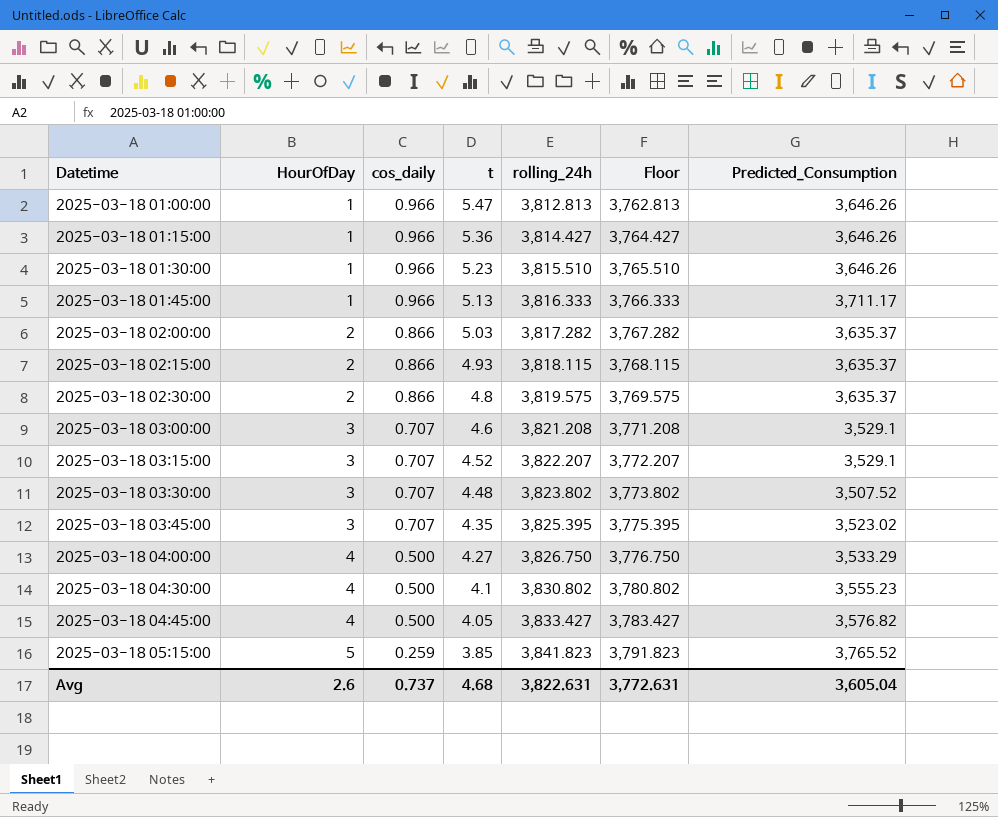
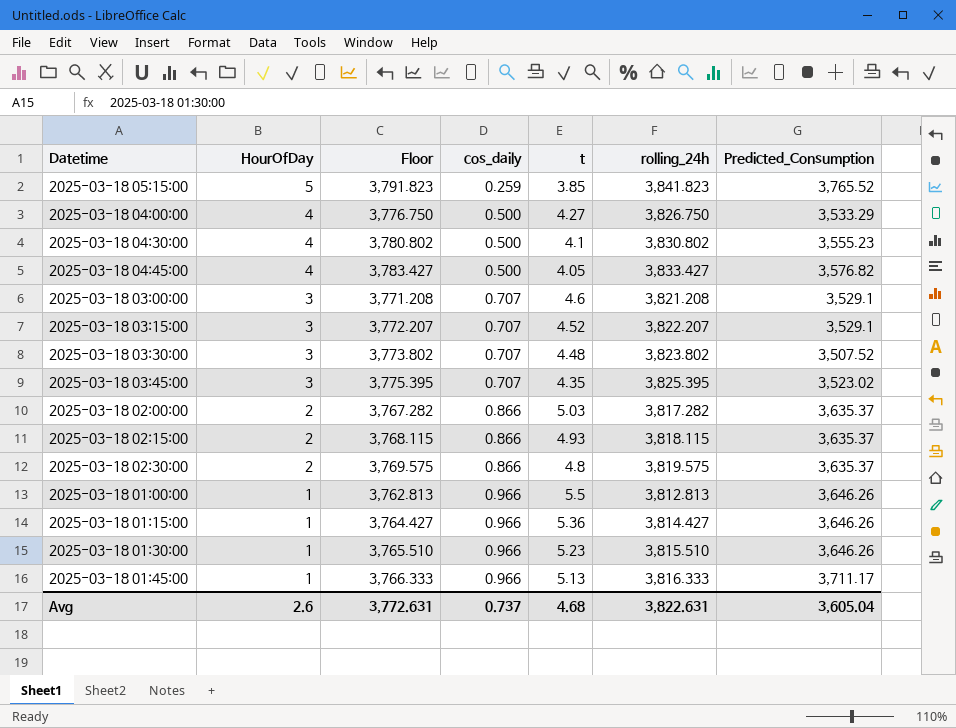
row order: Datetime ascending -> HourOfDay descending
column Floor | position: 6 -> 3
2025-03-18 01:00:00 | t: 5.47 -> 5.5

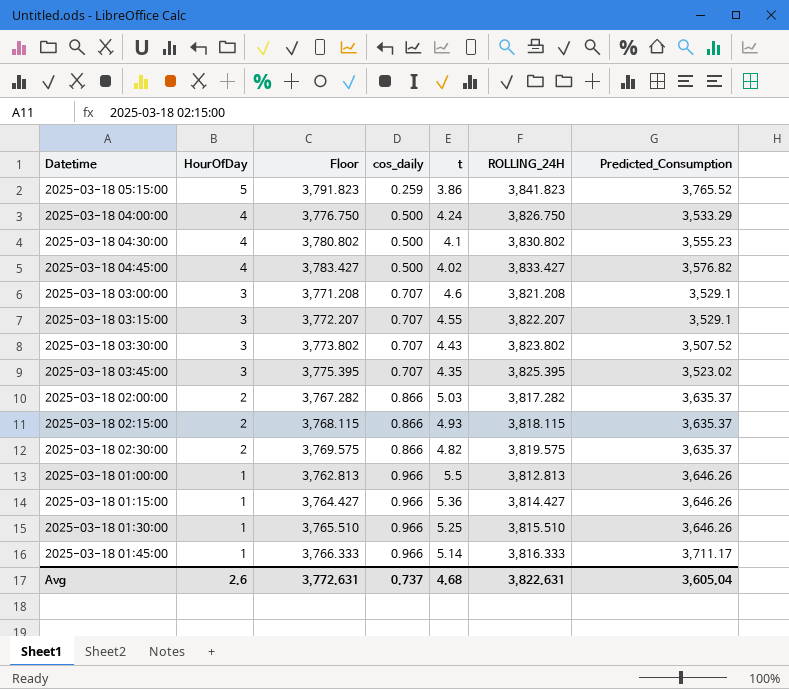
column name: rolling_24h -> ROLLING_24H
2025-03-18 05:15:00 | t: 3.85 -> 3.86
2025-03-18 04:00:00 | t: 4.27 -> 4.24
2025-03-18 04:45:00 | t: 4.05 -> 4.02
2025-03-18 03:15:00 | t: 4.52 -> 4.55
2025-03-18 03:30:00 | t: 4.48 -> 4.43
2025-03-18 02:30:00 | t: 4.8 -> 4.82
2025-03-18 01:30:00 | t: 5.23 -> 5.25
2025-03-18 01:45:00 | t: 5.13 -> 5.14

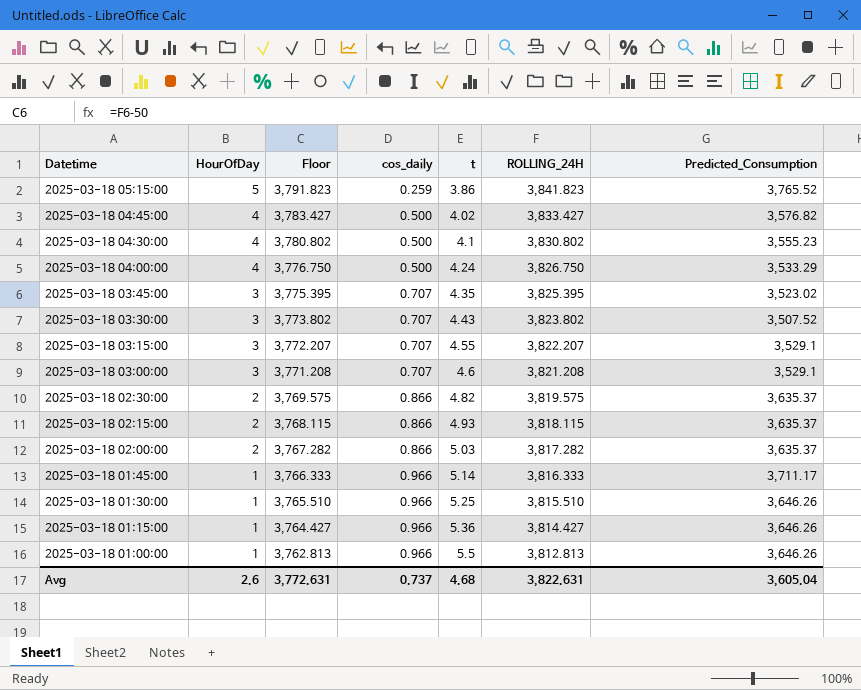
row order: HourOfDay descending -> Datetime descending

